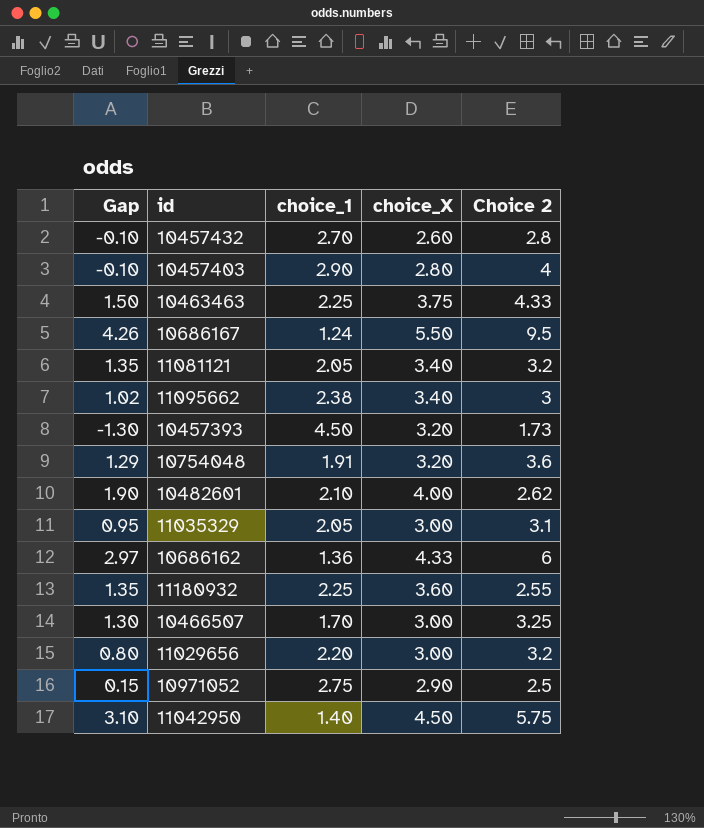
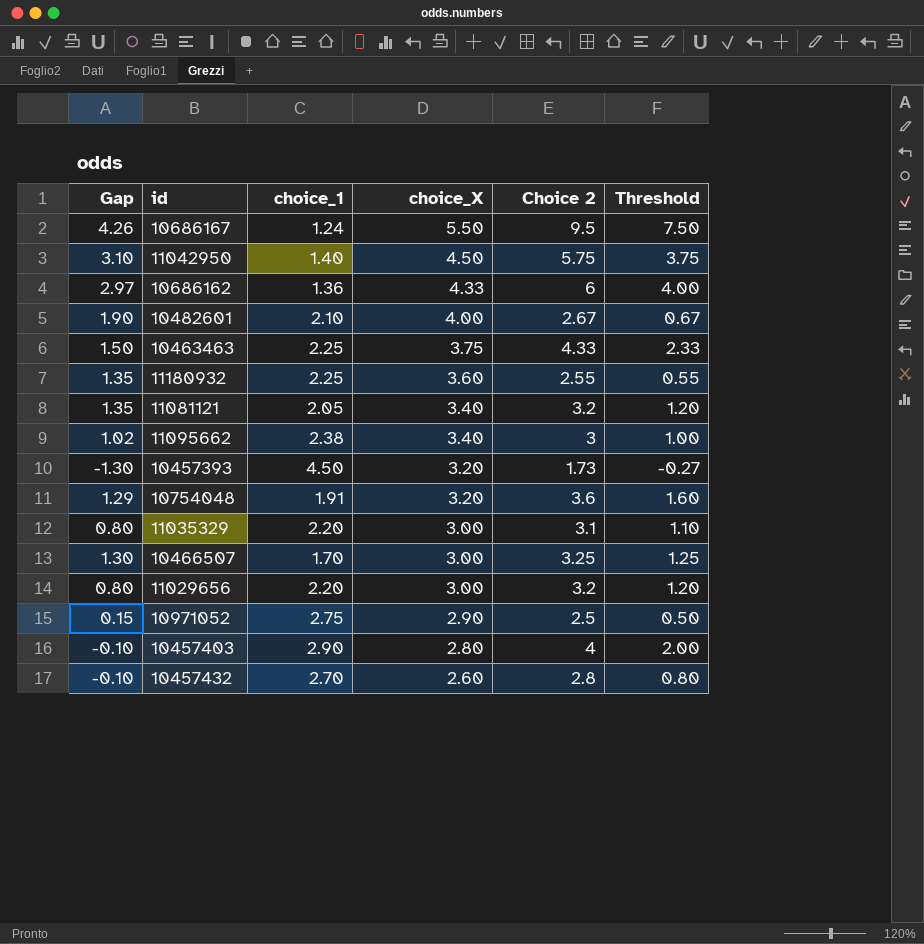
row order: none -> choice_X descending
column Threshold | formula: none -> [Choice 2] - 2
10482601 | Choice 2: 2.62 -> 2.67
11035329 | Gap: 0.95 -> 0.80
11035329 | choice_1: 2.05 -> 2.20

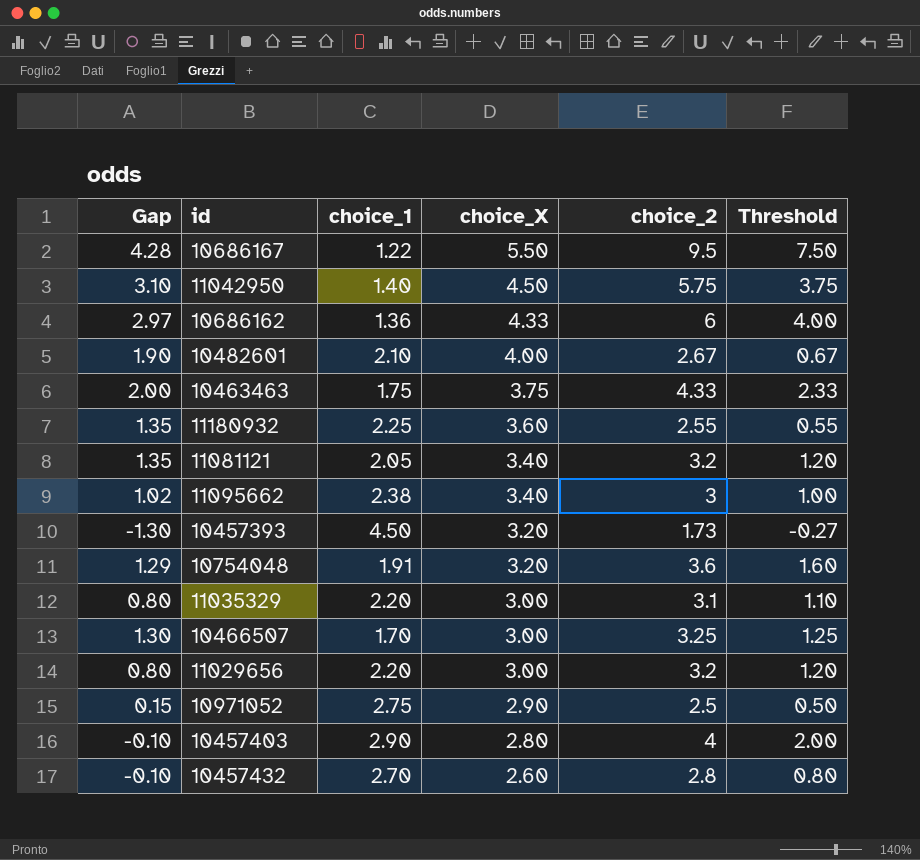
column name: Choice 2 -> choice_2
10686167 | Gap: 4.26 -> 4.28
10686167 | choice_1: 1.24 -> 1.22
10463463 | Gap: 1.50 -> 2.00
10463463 | choice_1: 2.25 -> 1.75

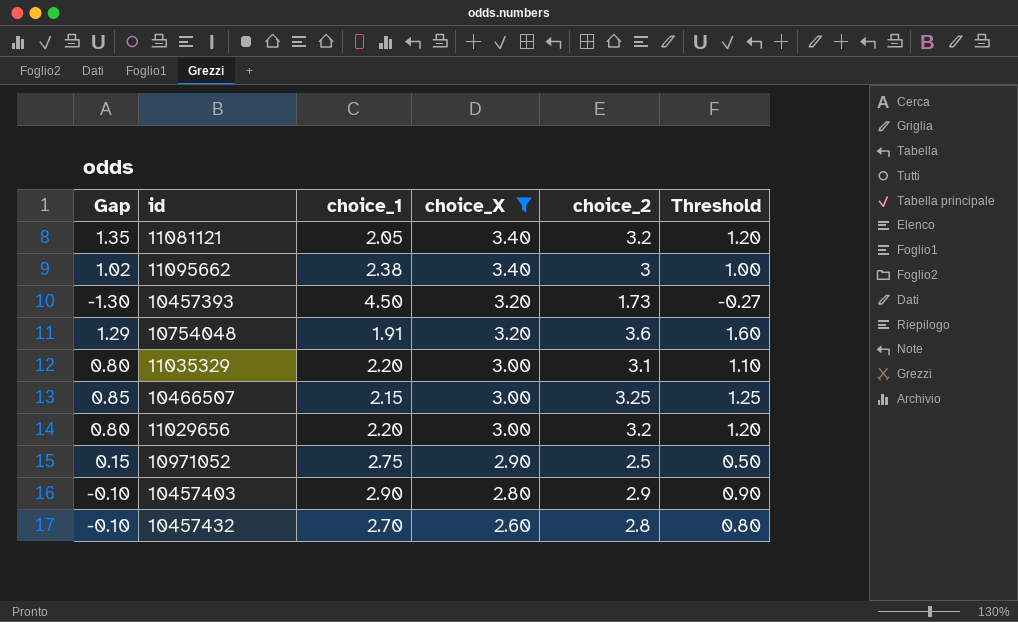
filter: none -> choice_X <= 3.40
10466507 | Gap: 1.30 -> 0.85
10466507 | choice_1: 1.70 -> 2.15
10457403 | choice_2: 4 -> 2.9
10457403 | Threshold: 2.00 -> 0.90

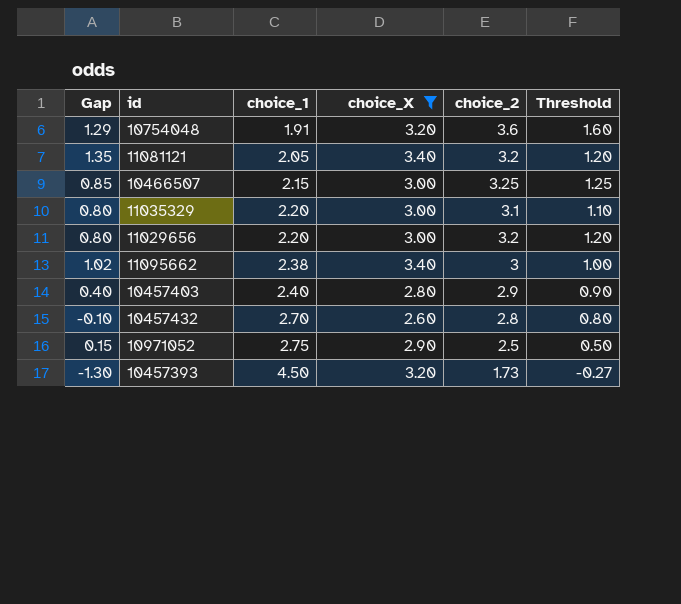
row order: choice_X descending -> choice_1 ascending
10457403 | Gap: -0.10 -> 0.40
10457403 | choice_1: 2.90 -> 2.40

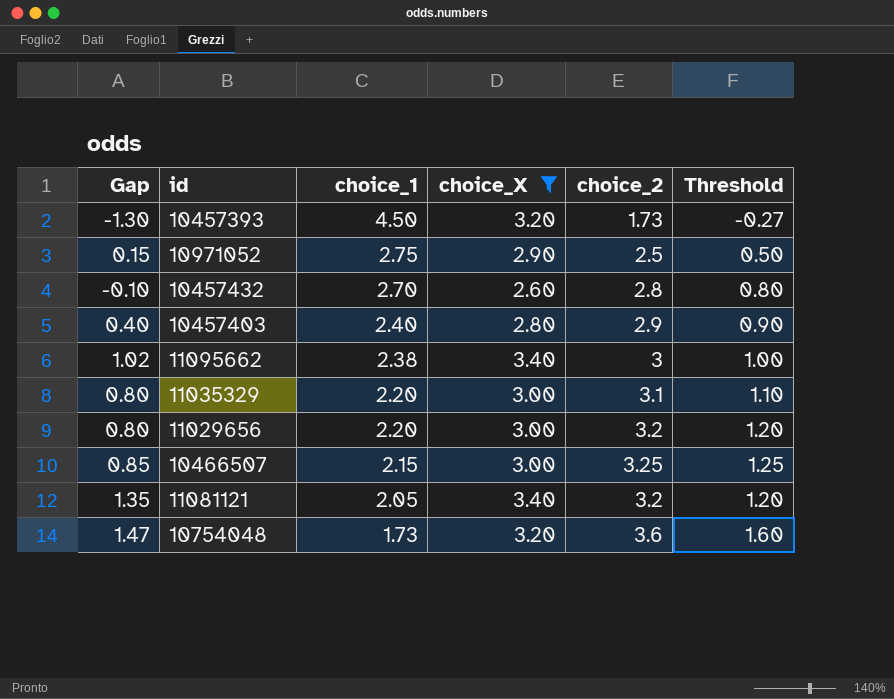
row order: choice_1 ascending -> choice_1 descending
10754048 | Gap: 1.29 -> 1.47
10754048 | choice_1: 1.91 -> 1.73

